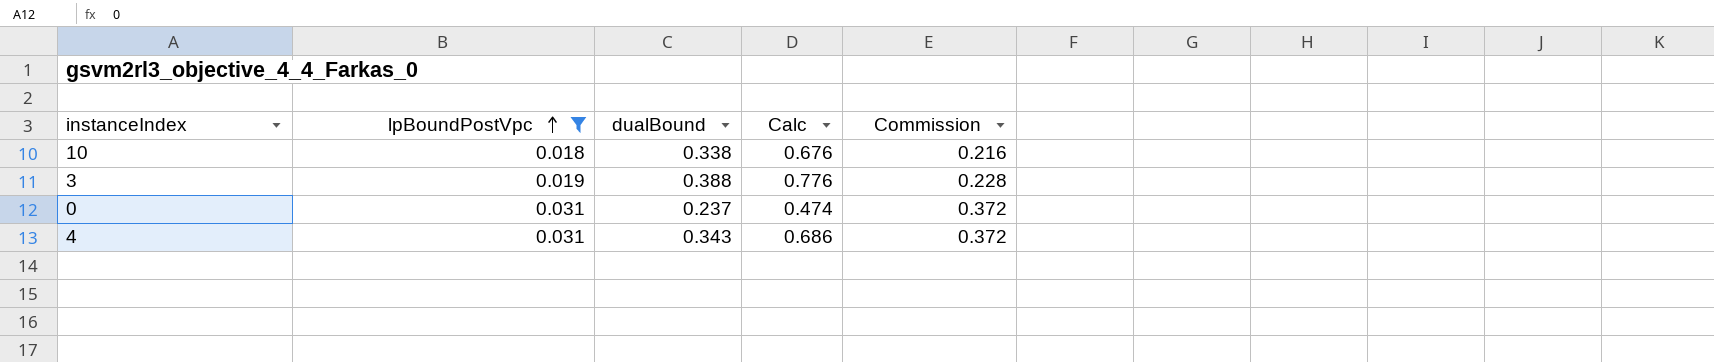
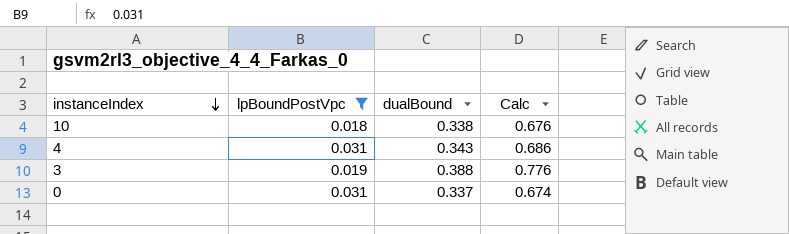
row order: lpBoundPostVpc ascending -> instanceIndex descending
column Commission | formula: [lpBoundPostVpc] * 12 -> none
0 | dualBound: 0.237 -> 0.337
0 | Calc: 0.474 -> 0.674

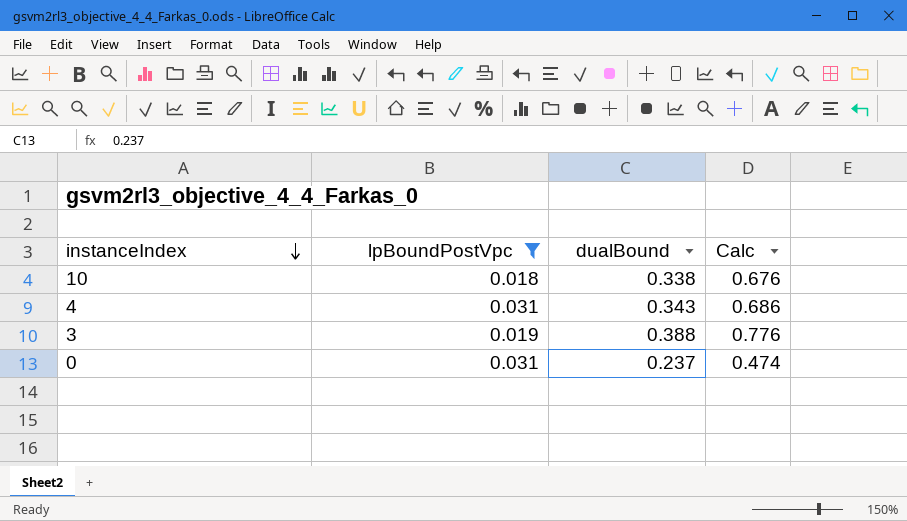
0 | dualBound: 0.337 -> 0.237
0 | Calc: 0.674 -> 0.474

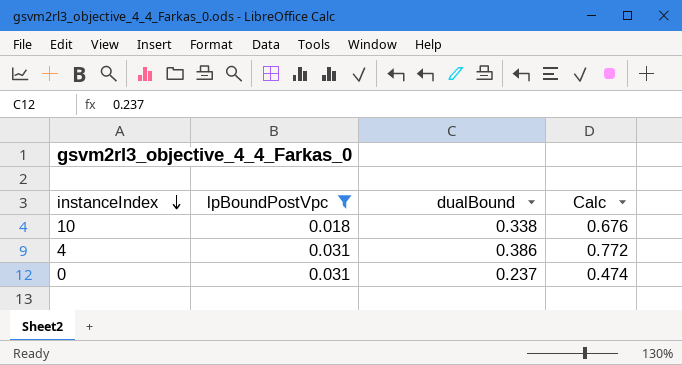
row 3: 0.019 | 0.388 | 0.776 -> none
4 | dualBound: 0.343 -> 0.386
4 | Calc: 0.686 -> 0.772

